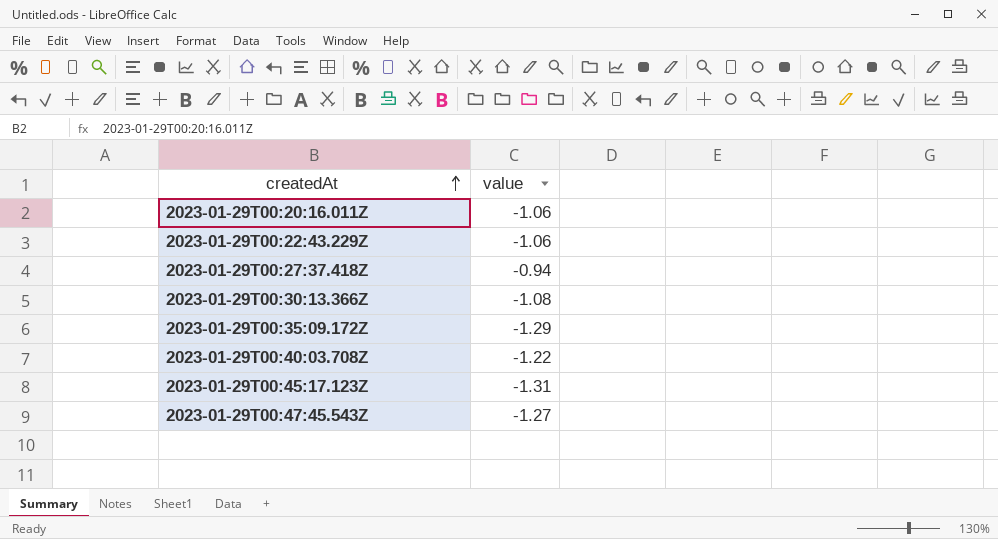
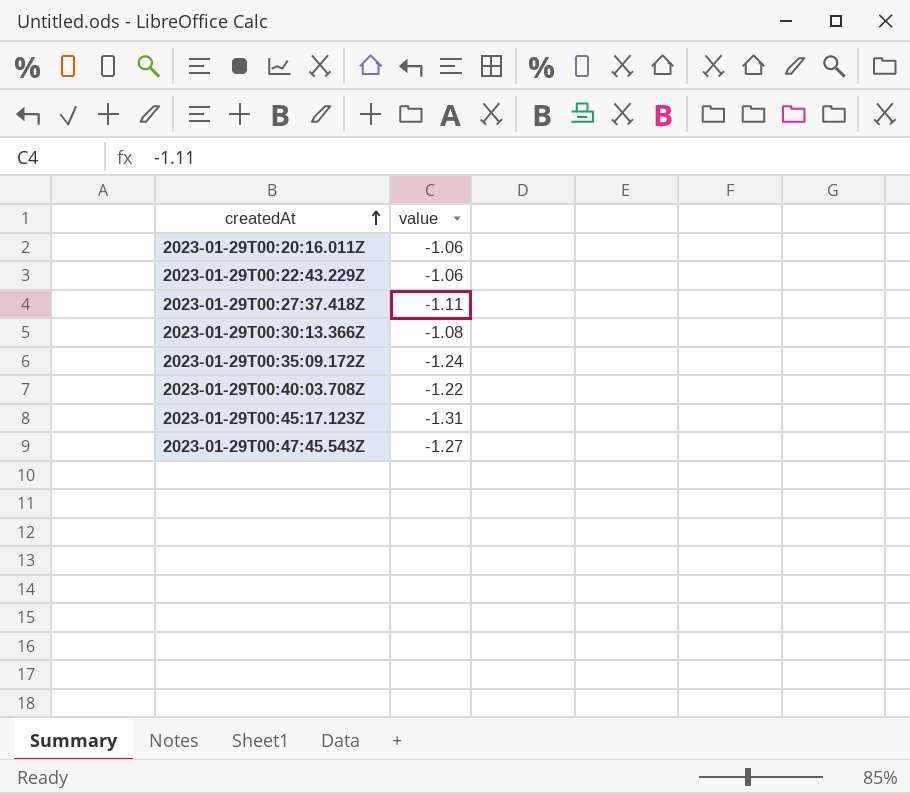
2023-01-29T00:27:37.418Z | value: -0.94 -> -1.11
2023-01-29T00:35:09.172Z | value: -1.29 -> -1.24

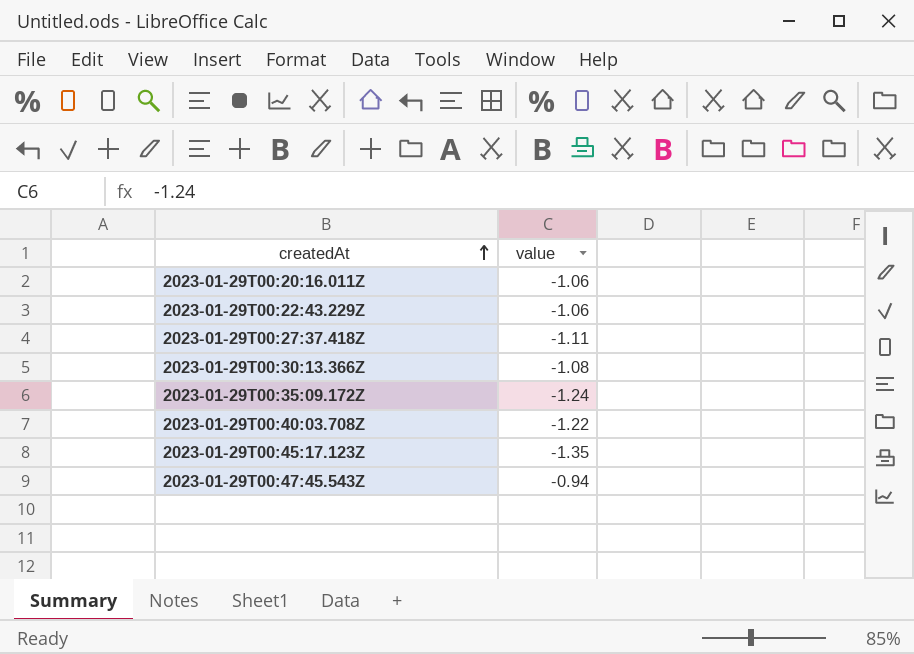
2023-01-29T00:45:17.123Z | value: -1.31 -> -1.35
2023-01-29T00:47:45.543Z | value: -1.27 -> -0.94

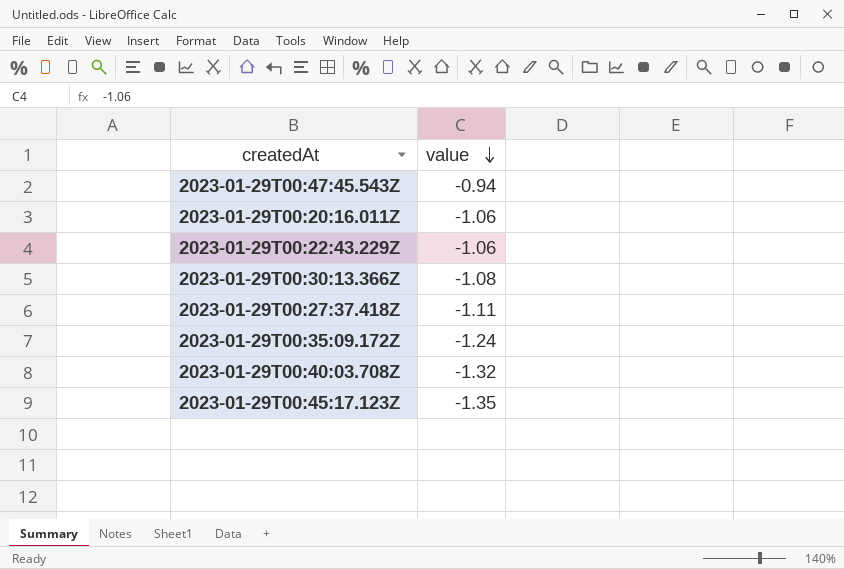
row order: createdAt ascending -> value descending
2023-01-29T00:40:03.708Z | value: -1.22 -> -1.32

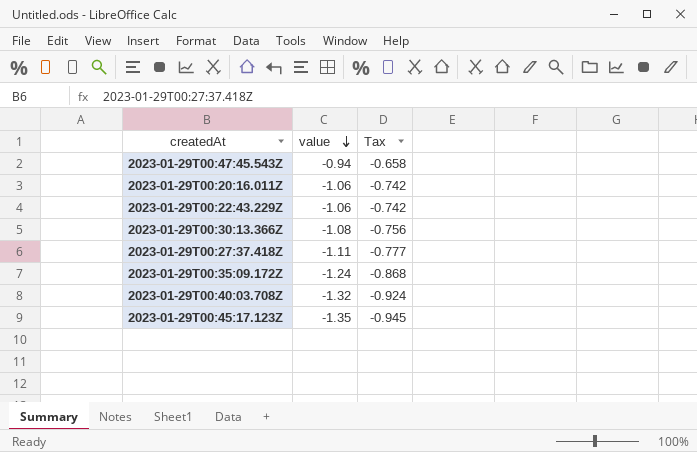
column Tax | formula: none -> [value] * 0.7

